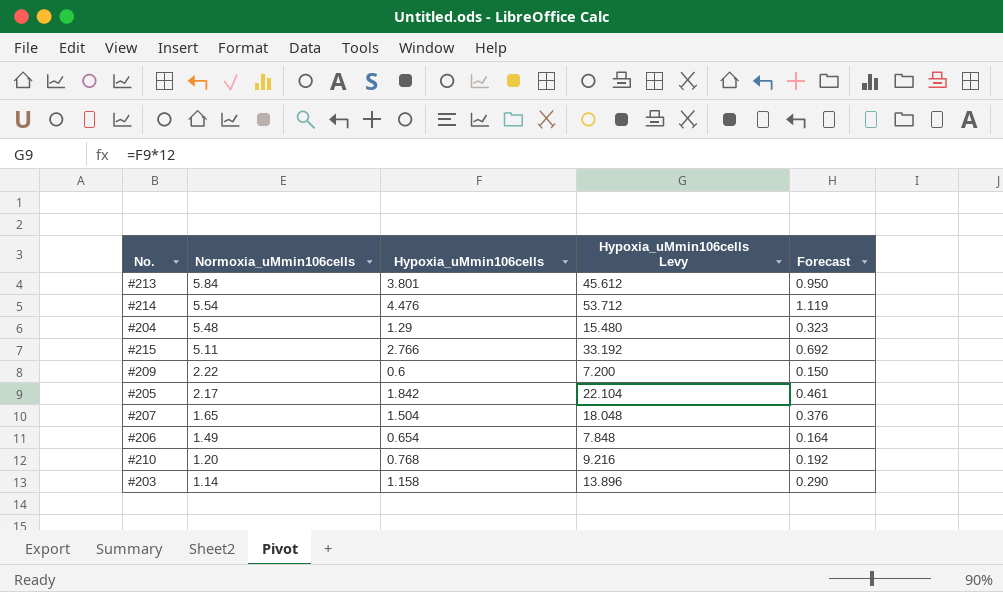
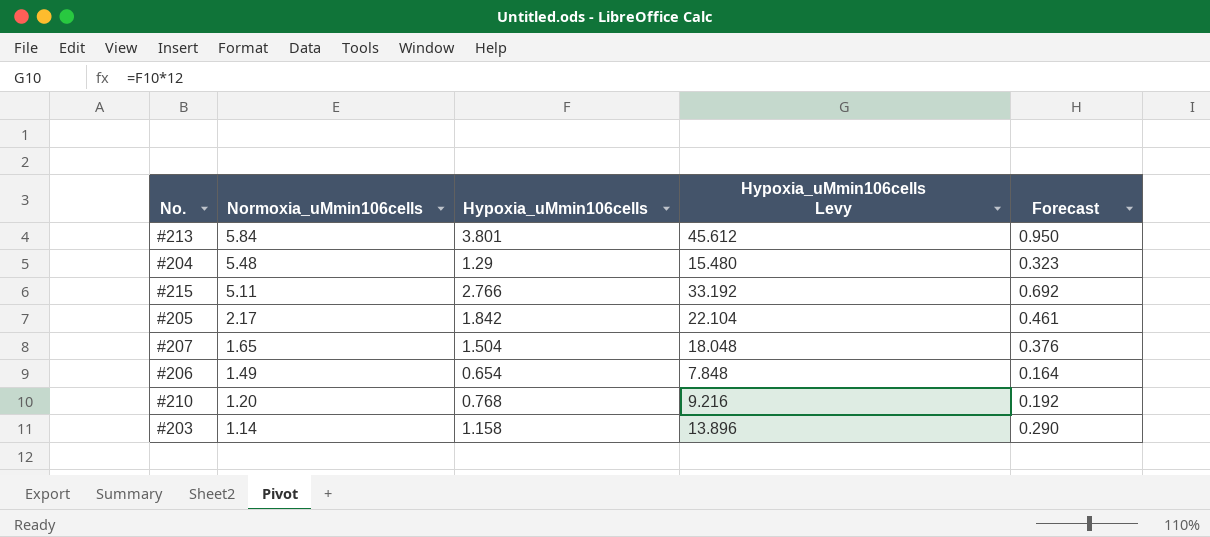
row #214: 5.54 | 4.476 | 53.712 | 1.119 -> none
row #209: 2.22 | 0.6 | 7.200 | 0.150 -> none

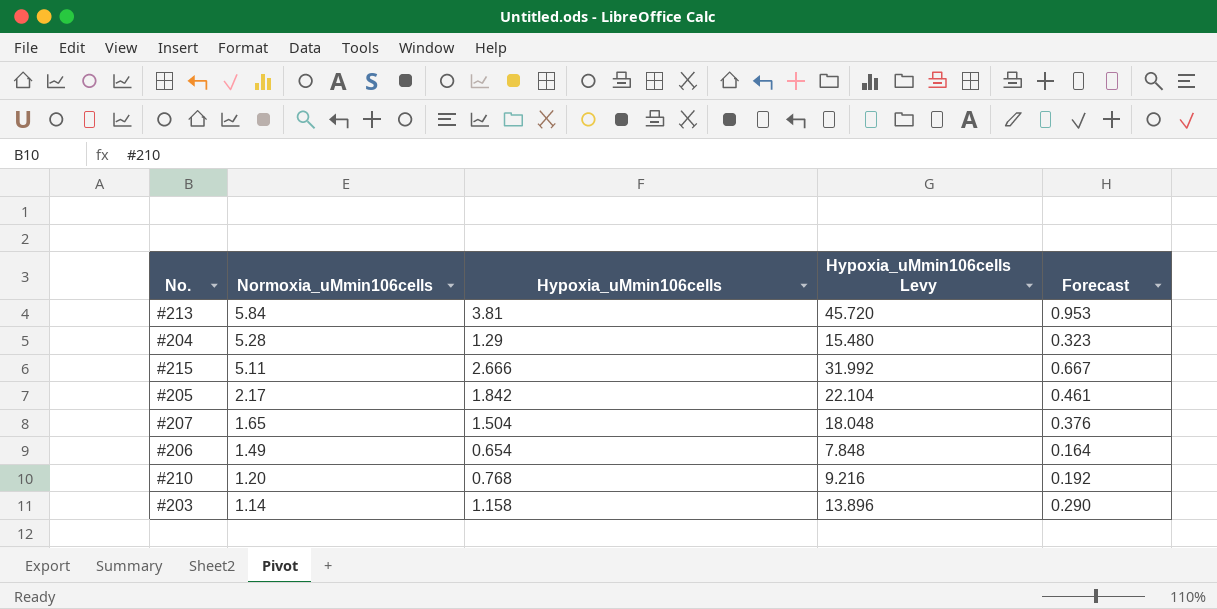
#213 | Hypoxia_uMmin106cells: 3.801 -> 3.81
#213 | Hypoxia_uMmin106cells Levy: 45.612 -> 45.720
#213 | Forecast: 0.950 -> 0.953
#204 | Normoxia_uMmin106cells: 5.48 -> 5.28
#215 | Hypoxia_uMmin106cells: 2.766 -> 2.666
#215 | Hypoxia_uMmin106cells Levy: 33.192 -> 31.992
#215 | Forecast: 0.692 -> 0.667

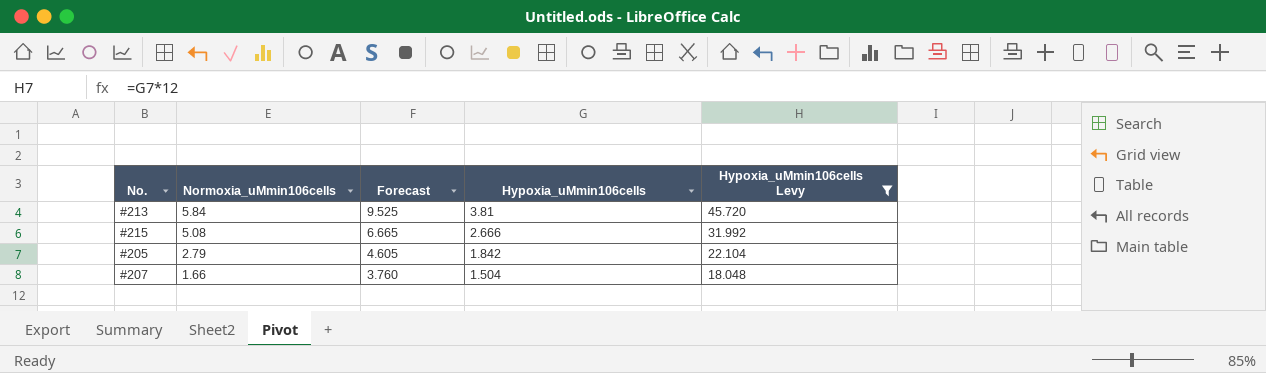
filter: none -> Hypoxia_uMmin106cells Levy >= 18.048
column Forecast | formula: [Hypoxia_uMmin106cells] * 0.25 -> [Hypoxia_uMmin106cells] * 2.5
column Forecast | position: 5 -> 3
#215 | Normoxia_uMmin106cells: 5.11 -> 5.08
#205 | Normoxia_uMmin106cells: 2.17 -> 2.79
#207 | Normoxia_uMmin106cells: 1.65 -> 1.66

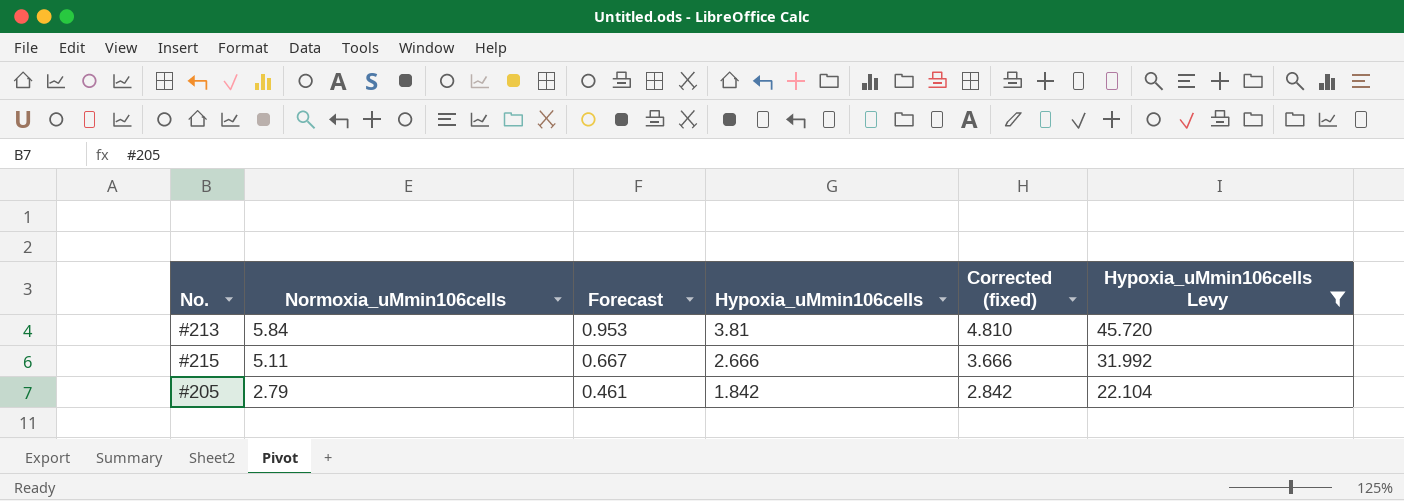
column Forecast | formula: [Hypoxia_uMmin106cells] * 2.5 -> [Hypoxia_uMmin106cells] * 0.25
column Corrected (fixed) | formula: none -> [Hypoxia_uMmin106cells] + 1
row #207: 1.66 | 3.760 | 1.504 | 18.048 -> none
#215 | Normoxia_uMmin106cells: 5.08 -> 5.11

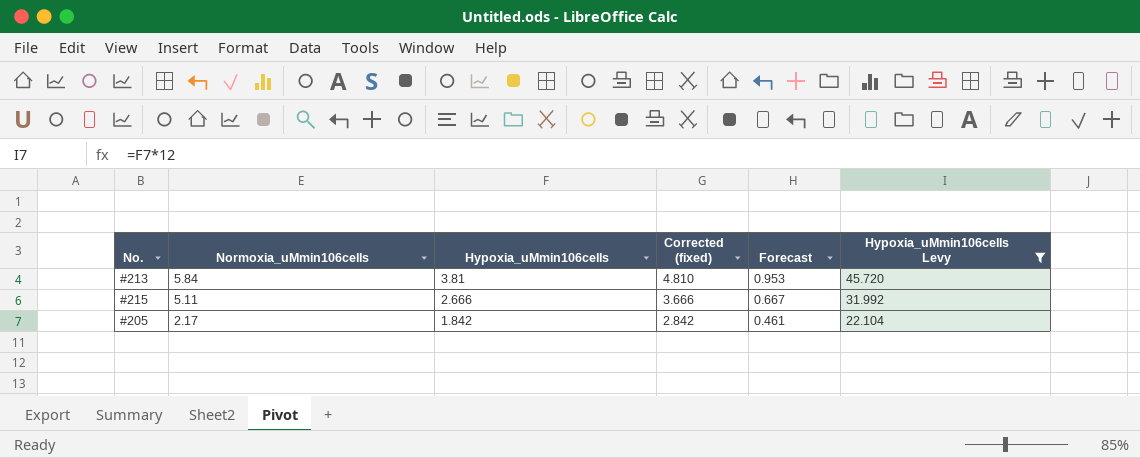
column Forecast | position: 3 -> 5
#205 | Normoxia_uMmin106cells: 2.79 -> 2.17

